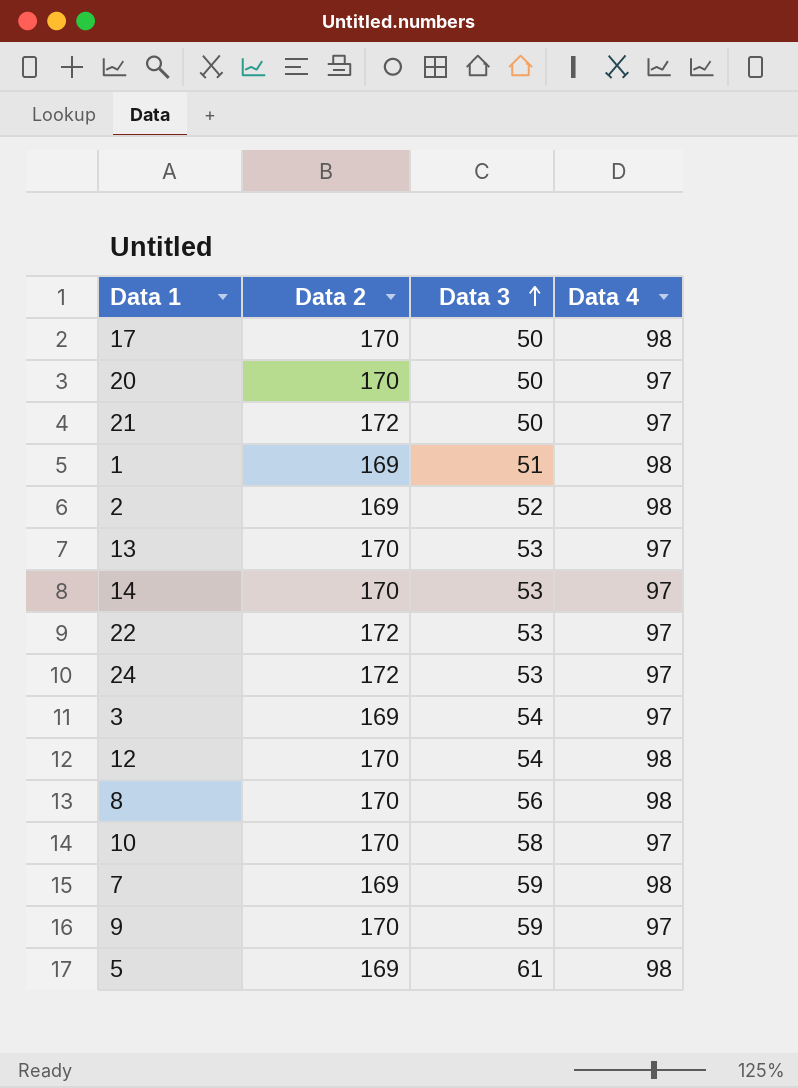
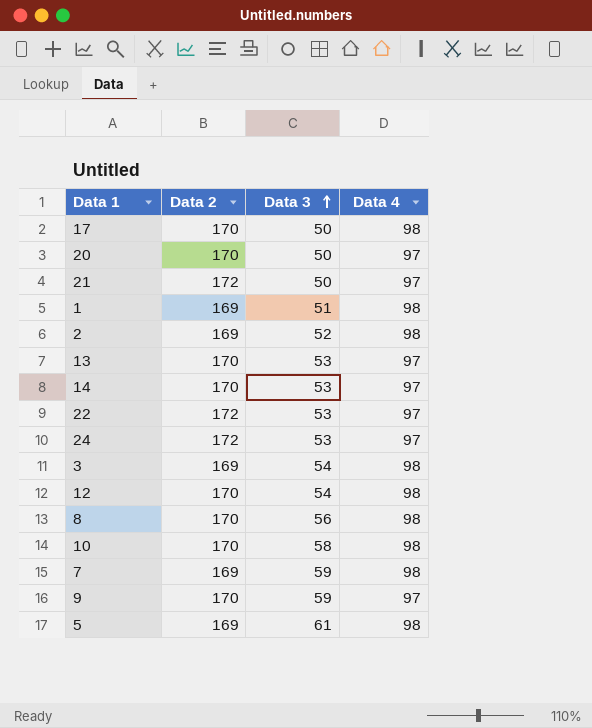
3 | Data 4: 97 -> 98
10 | Data 4: 97 -> 98

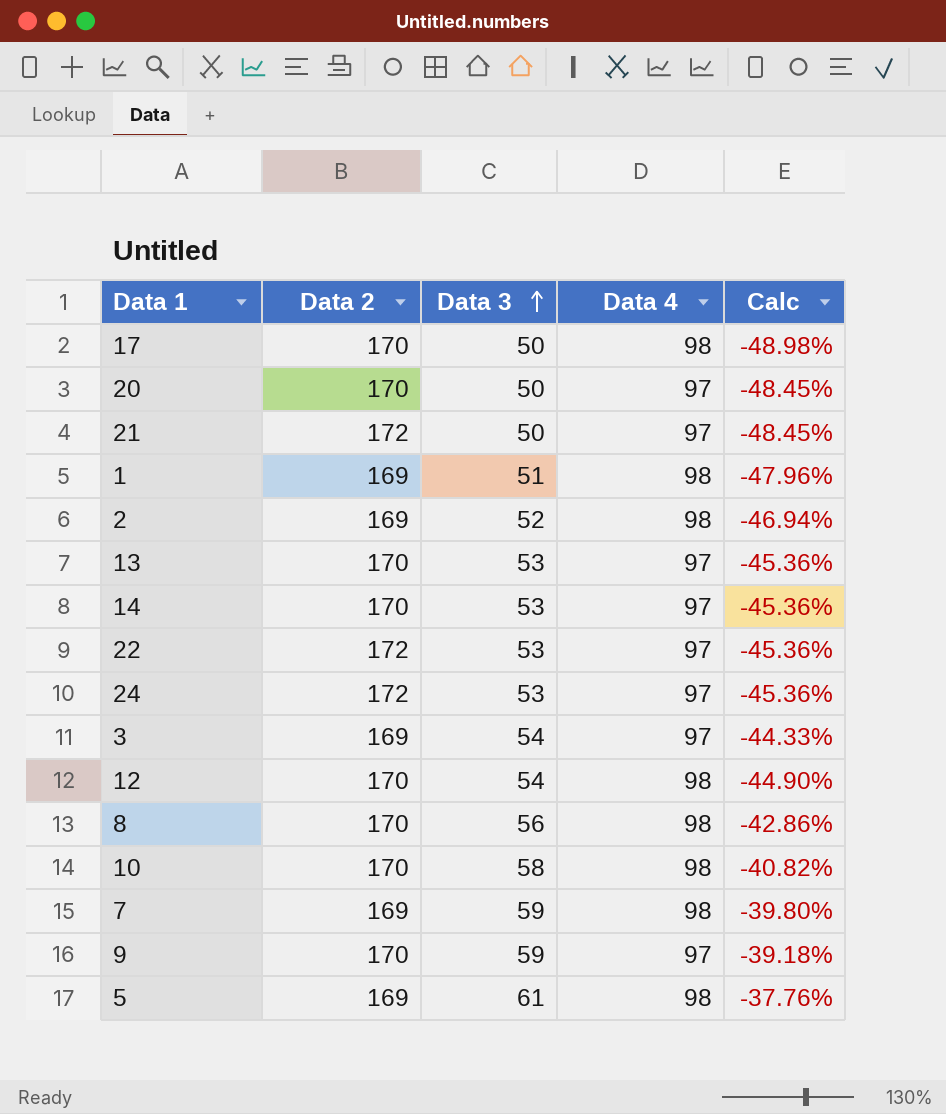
column Calc | formula: none -> ([Data 3] - [Data 4]) / [Data 4]
3 | Data 4: 98 -> 97

